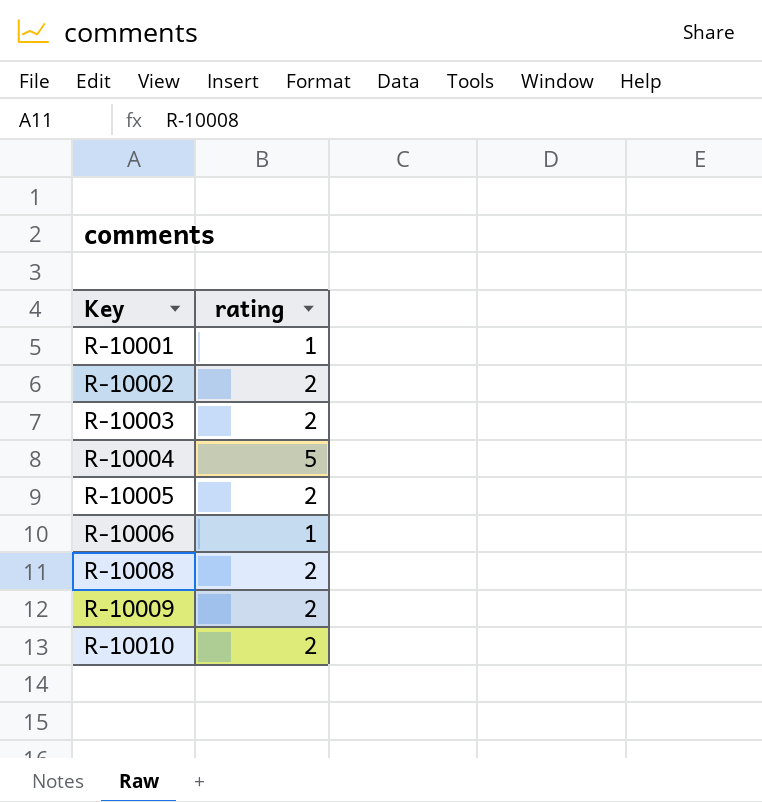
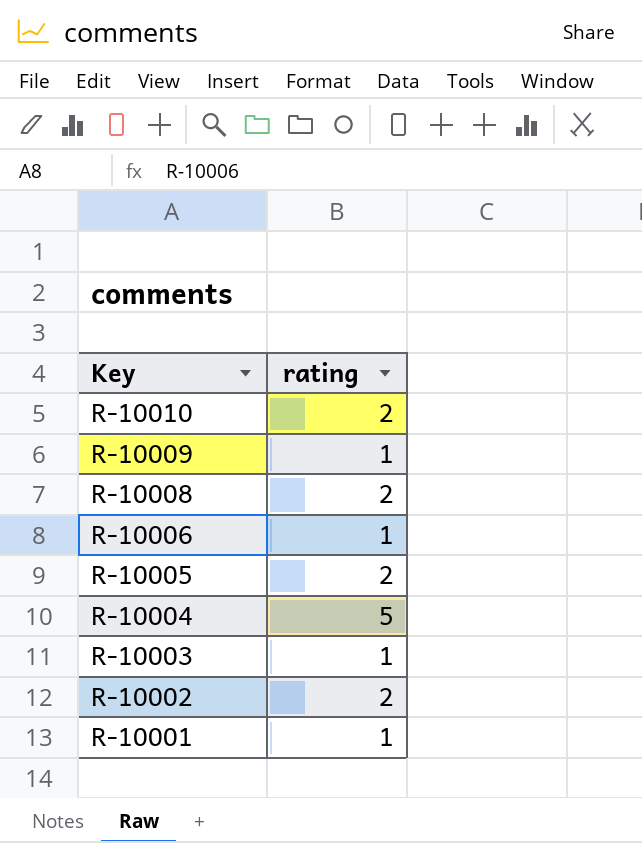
row order: Key ascending -> Key descending
R-10009 | rating: 2 -> 1
R-10003 | rating: 2 -> 1

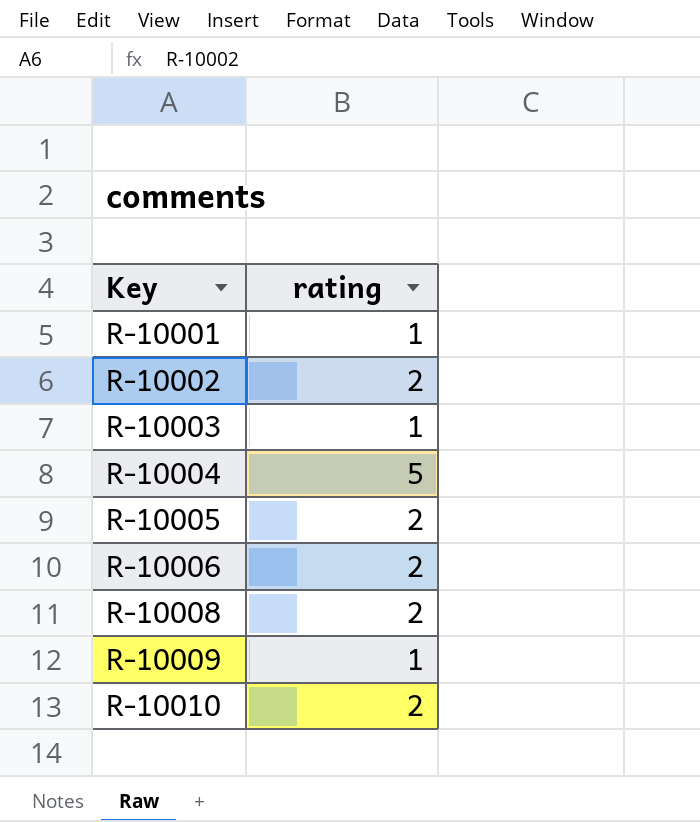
row order: Key descending -> Key ascending
R-10006 | rating: 1 -> 2

